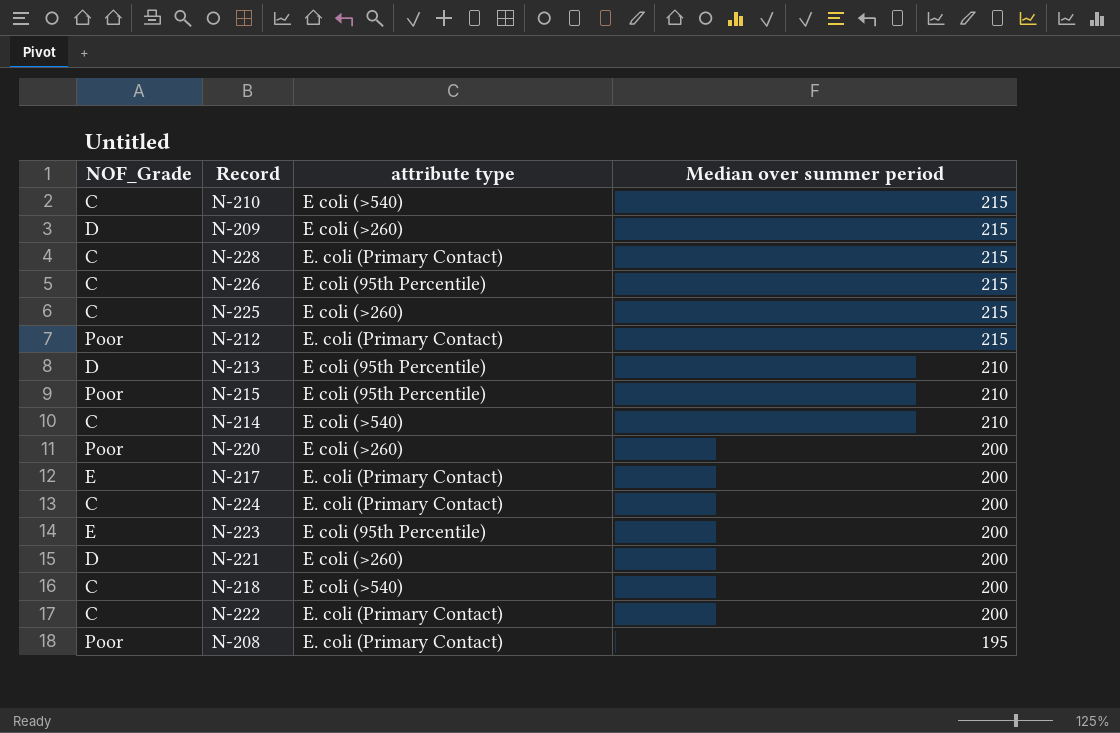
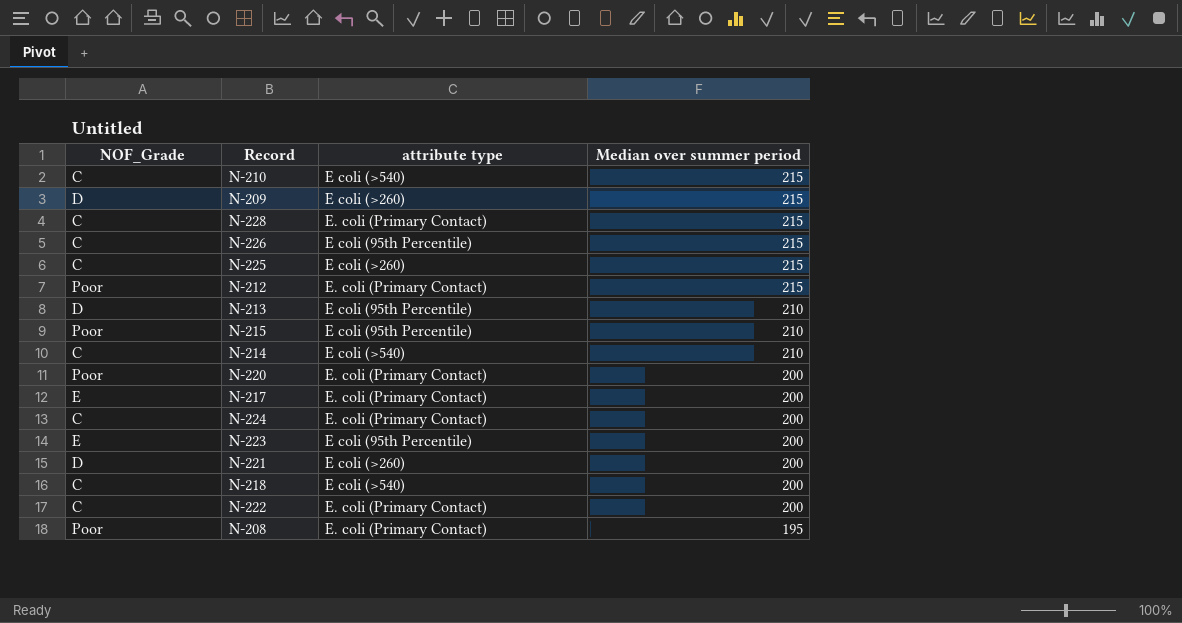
N-220 | attribute type: E coli (>260) -> E. coli (Primary Contact)

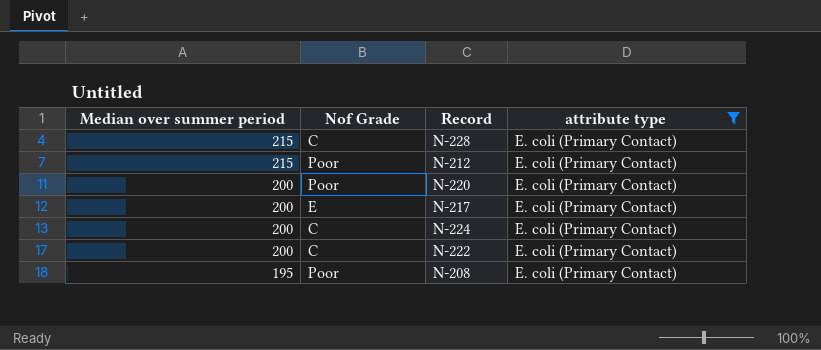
filter: none -> attribute type = E. coli (Primary Contact)
column Median over summer period | position: 4 -> 1
column name: NOF_Grade -> Nof Grade

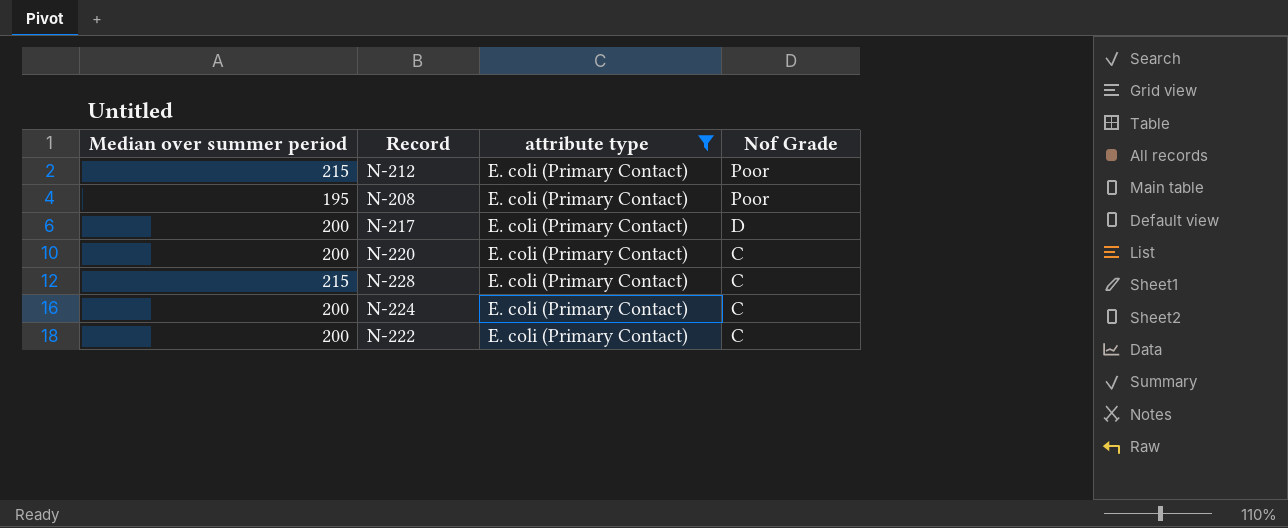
row order: Median over summer period descending -> Nof Grade descending
column Nof Grade | position: 2 -> 4
N-217 | Nof Grade: E -> D
N-220 | Nof Grade: Poor -> C

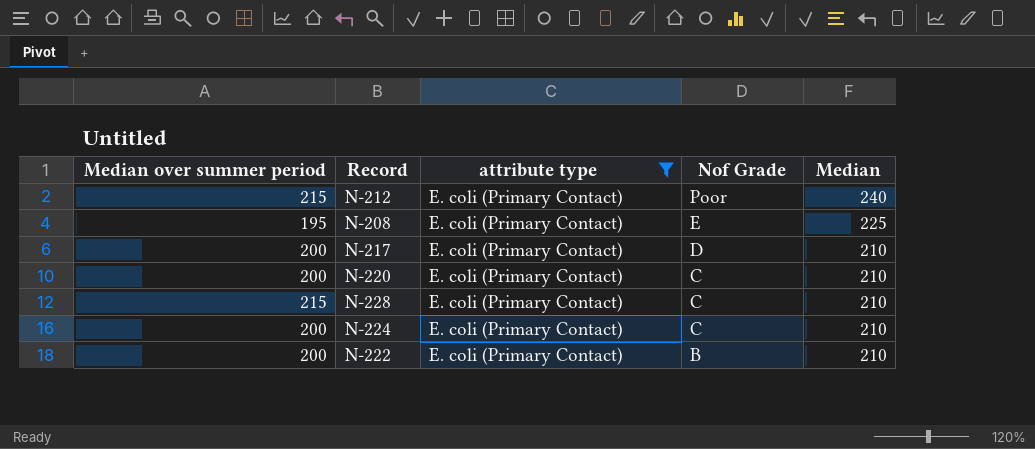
column Median | position: none -> 5
N-208 | Nof Grade: Poor -> E
N-222 | Nof Grade: C -> B

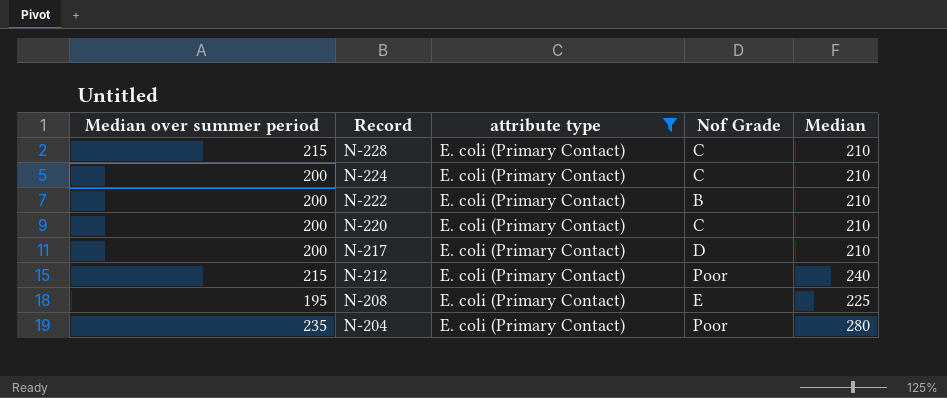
row order: Nof Grade descending -> Record descending
row N-204: none -> 235 | E. coli (Primary Contact) | Poor | 280

